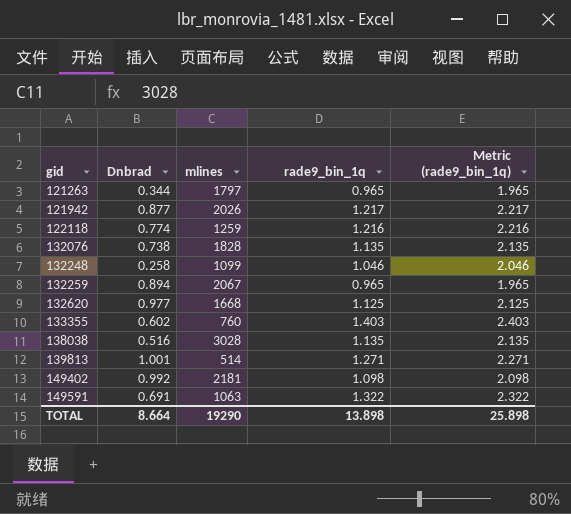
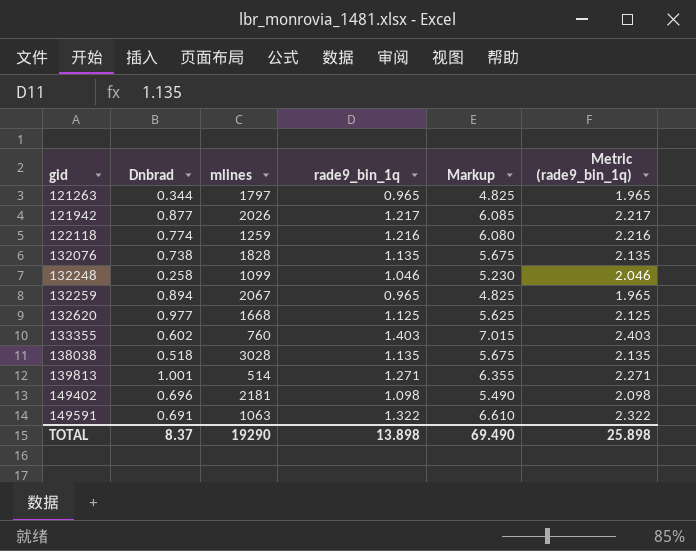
column Markup | formula: none -> [rade9_bin_1q] * 5
138038 | Dnbrad: 0.516 -> 0.518
149402 | Dnbrad: 0.992 -> 0.696
TOTAL | Dnbrad: 8.664 -> 8.37

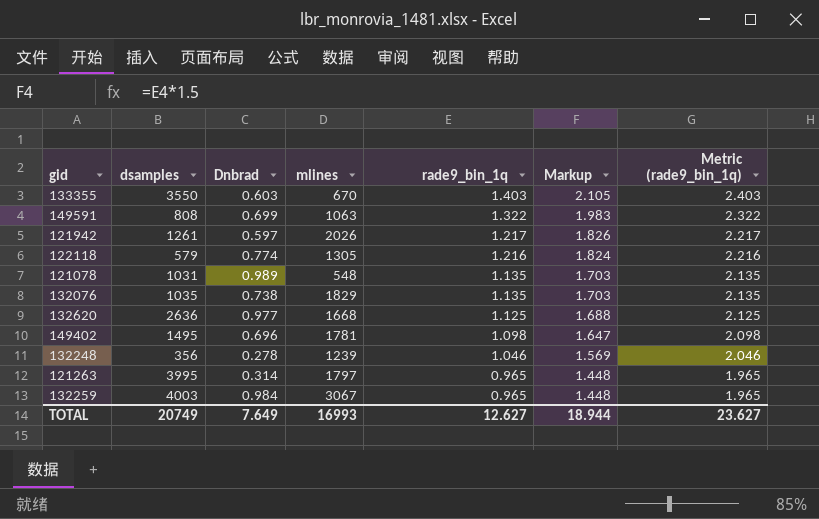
row order: gid ascending -> rade9_bin_1q descending
column dsamples | position: none -> 2
column Markup | formula: [rade9_bin_1q] * 5 -> [rade9_bin_1q] * 1.5
row 138038: 0.518 | 3028 | 1.135 | 5.675 | 2.135 -> none
row 139813: 1.001 | 514 | 1.271 | 6.355 | 2.271 -> none
133355 | Dnbrad: 0.602 -> 0.603
133355 | mlines: 760 -> 670
149591 | Dnbrad: 0.691 -> 0.699
121942 | Dnbrad: 0.877 -> 0.597
122118 | mlines: 1259 -> 1305
row 121078: none -> 1031 | 0.989 | 548 | 1.135 | 1.703 | 2.135
132076 | mlines: 1828 -> 1829
149402 | mlines: 2181 -> 1781
132248 | Dnbrad: 0.258 -> 0.278
132248 | mlines: 1099 -> 1239
121263 | Dnbrad: 0.344 -> 0.314
132259 | Dnbrad: 0.894 -> 0.984
132259 | mlines: 2067 -> 3067
TOTAL | Dnbrad: 8.37 -> 7.649
TOTAL | mlines: 19290 -> 16993
TOTAL | rade9_bin_1q: 13.898 -> 12.627
TOTAL | Markup: 69.490 -> 18.944
TOTAL | Metric (rade9_bin_1q): 25.898 -> 23.627

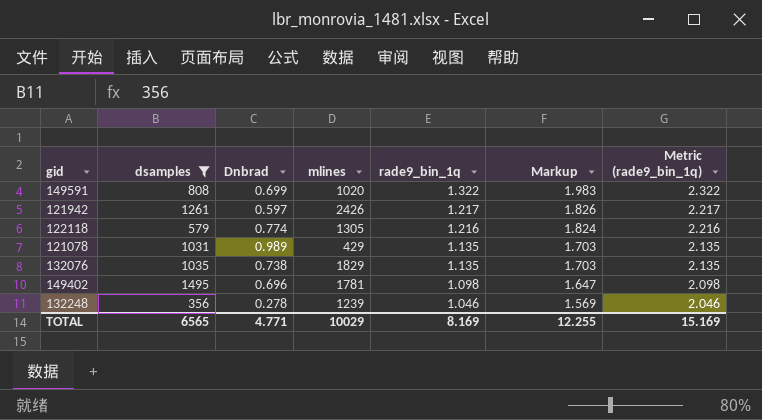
filter: none -> dsamples <= 1495
149591 | mlines: 1063 -> 1020
121942 | mlines: 2026 -> 2426
121078 | mlines: 548 -> 429
TOTAL | dsamples: 20749 -> 6565
TOTAL | Dnbrad: 7.649 -> 4.771
TOTAL | mlines: 16993 -> 10029
TOTAL | rade9_bin_1q: 12.627 -> 8.169
TOTAL | Markup: 18.944 -> 12.255
TOTAL | Metric (rade9_bin_1q): 23.627 -> 15.169

